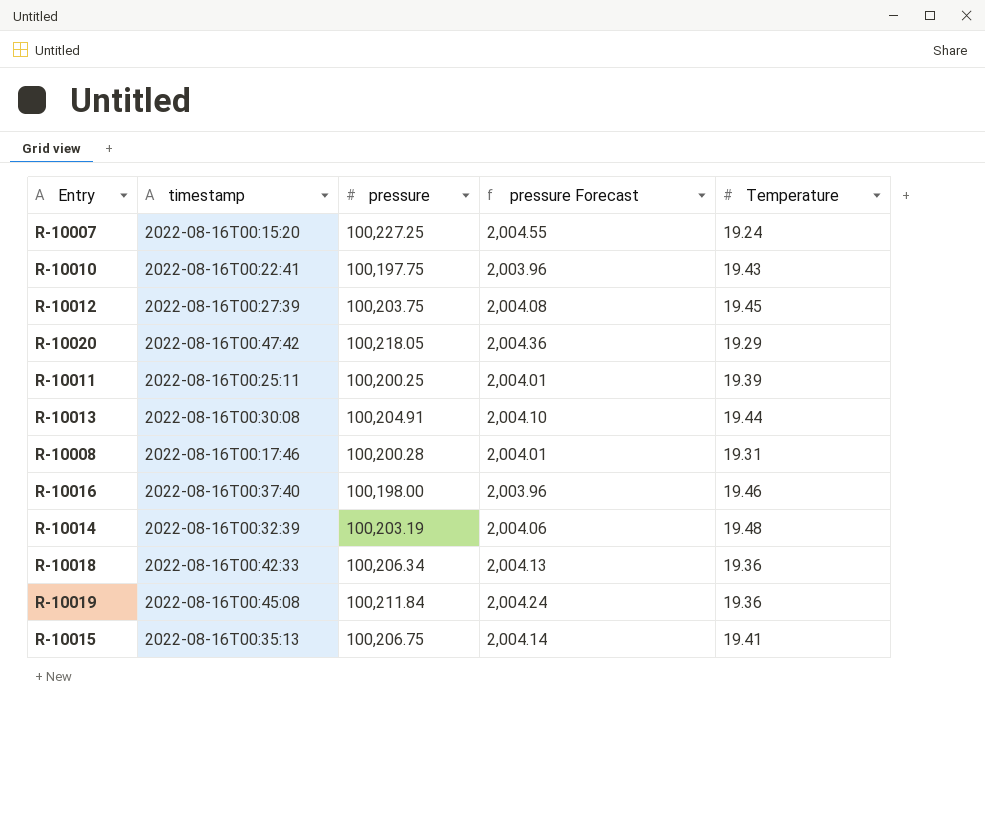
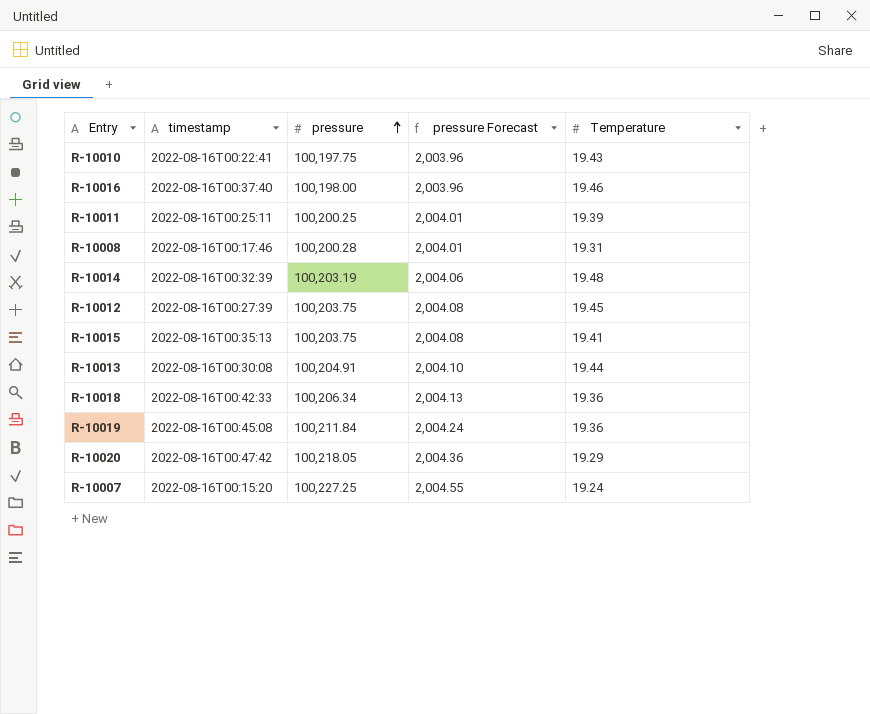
row order: none -> pressure ascending
R-10015 | pressure: 100,206.75 -> 100,203.75
R-10015 | pressure Forecast: 2,004.14 -> 2,004.08

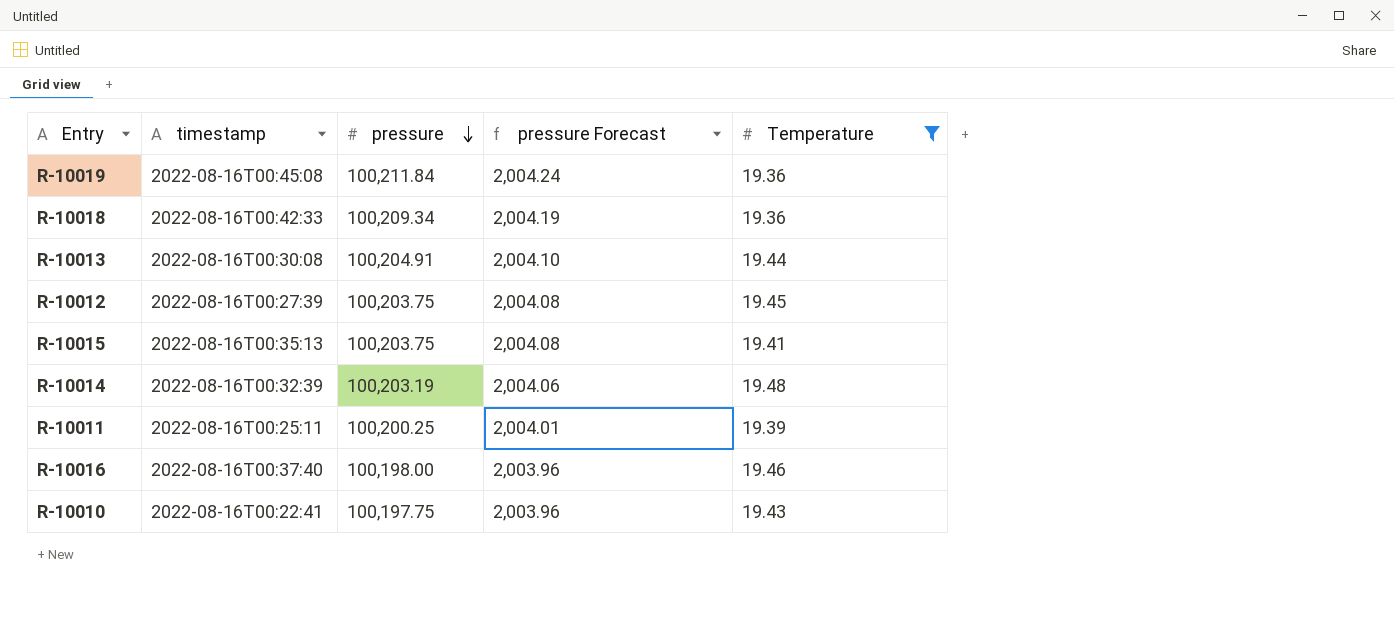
filter: none -> Temperature >= 19.36
row order: pressure ascending -> pressure descending
R-10018 | pressure: 100,206.34 -> 100,209.34
R-10018 | pressure Forecast: 2,004.13 -> 2,004.19

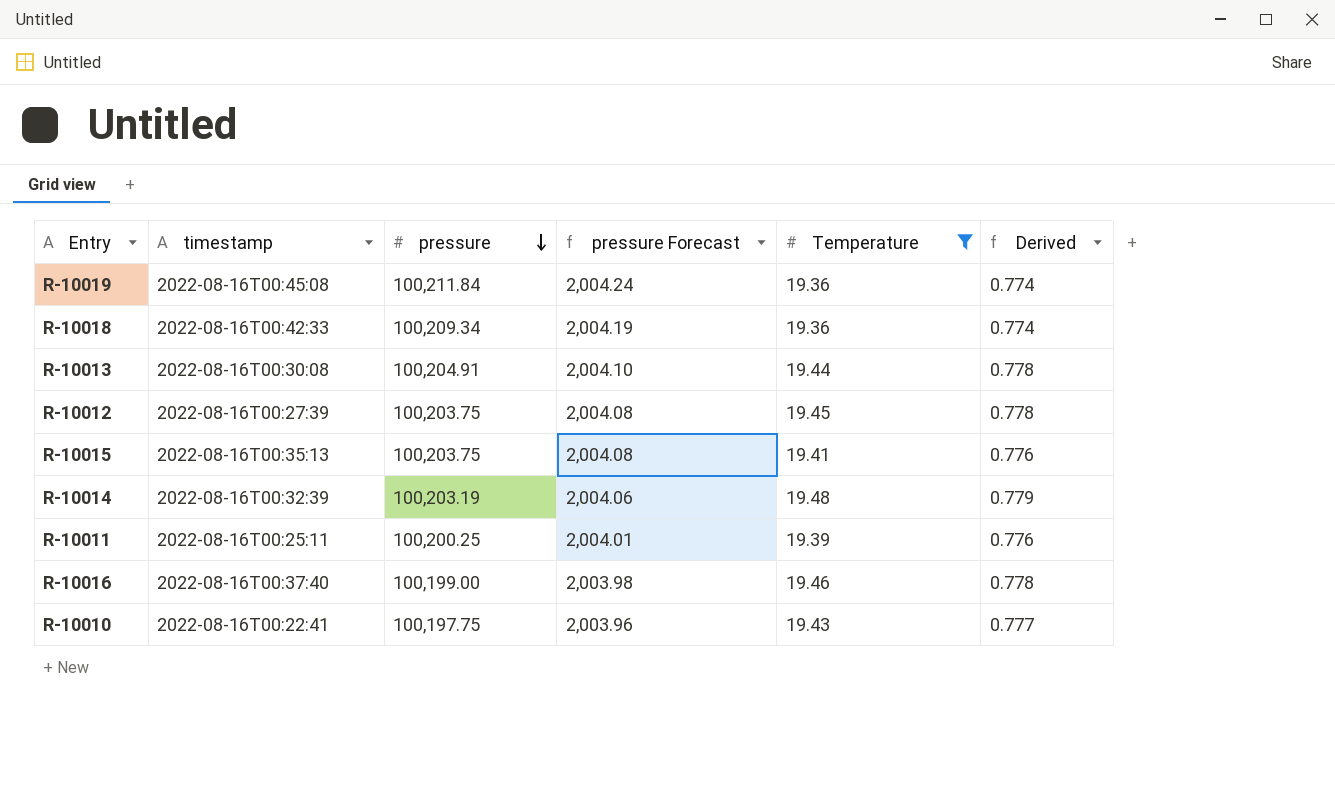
column Derived | formula: none -> [Temperature] * 0.04
R-10016 | pressure: 100,198.00 -> 100,199.00
R-10016 | pressure Forecast: 2,003.96 -> 2,003.98

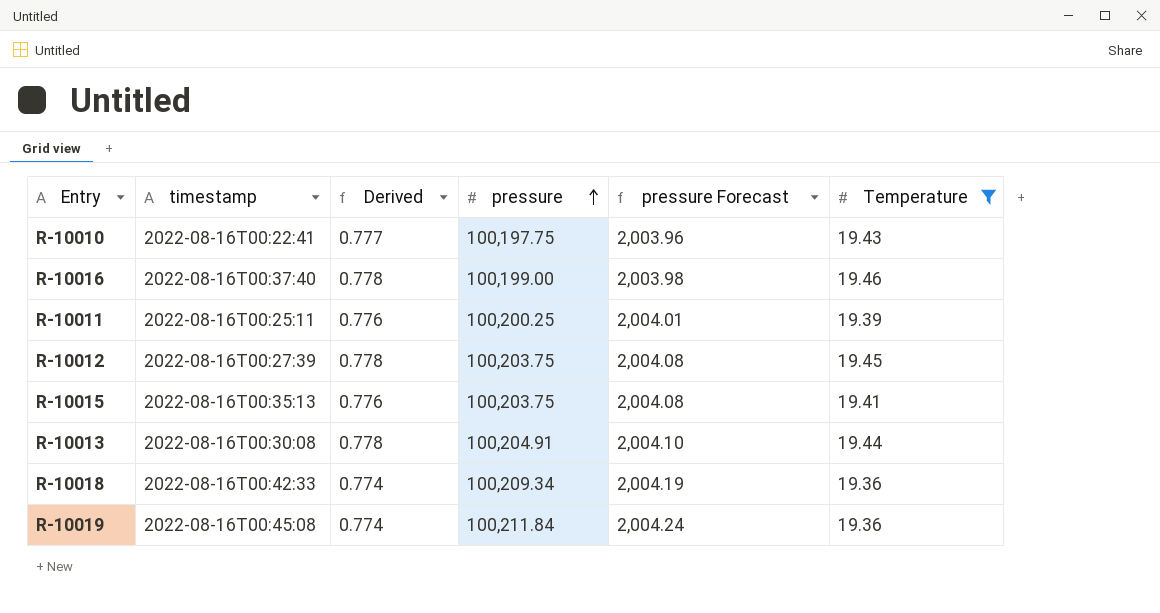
row order: pressure descending -> pressure ascending
column Derived | position: 6 -> 3
row R-10014: 2022-08-16T00:32:39 | 100,203.19 | 2,004.06 | 19.48 | 0.779 -> none

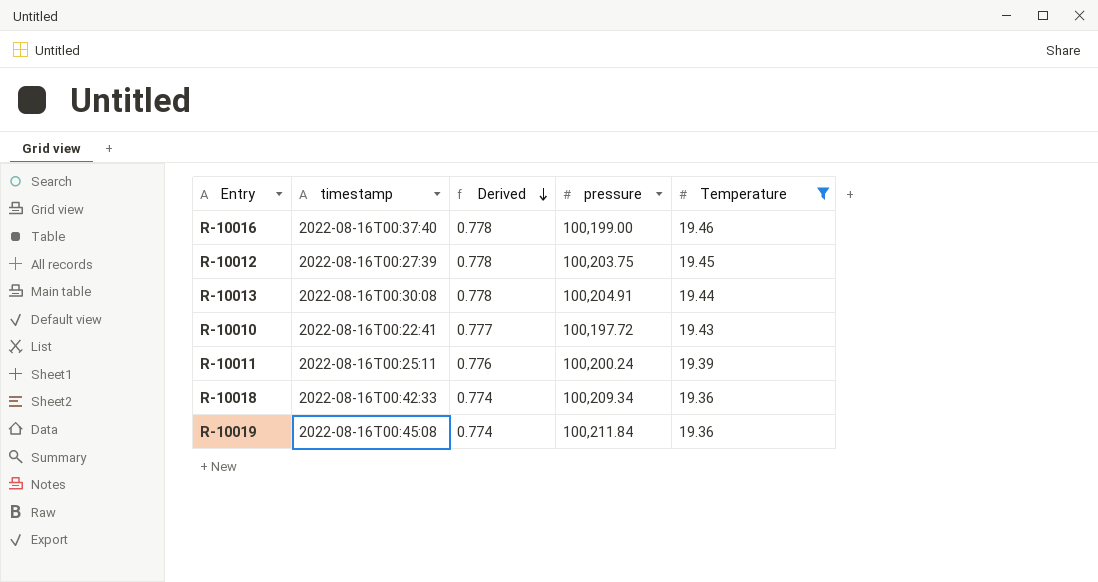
row order: pressure ascending -> Derived descending
column pressure Forecast | formula: [pressure] * 0.02 -> none
row R-10015: 2022-08-16T00:35:13 | 0.776 | 100,203.75 | 2,004.08 | 19.41 -> none
R-10010 | pressure: 100,197.75 -> 100,197.72
R-10011 | pressure: 100,200.25 -> 100,200.24

